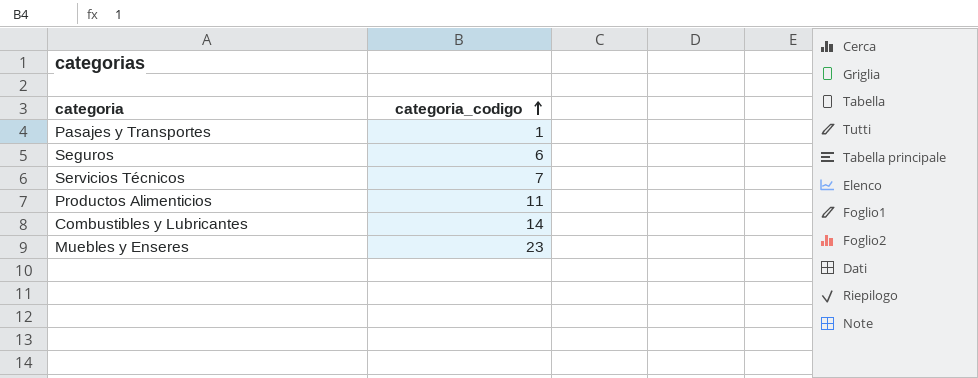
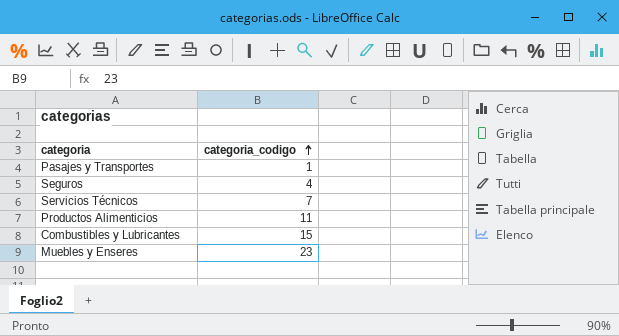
Seguros | categoria_codigo: 6 -> 4
Combustibles y Lubricantes | categoria_codigo: 14 -> 15

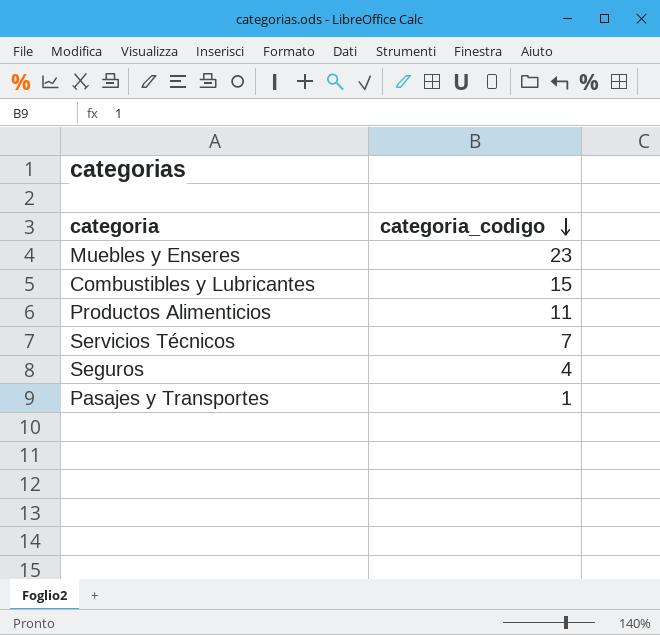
row order: categoria_codigo ascending -> categoria_codigo descending

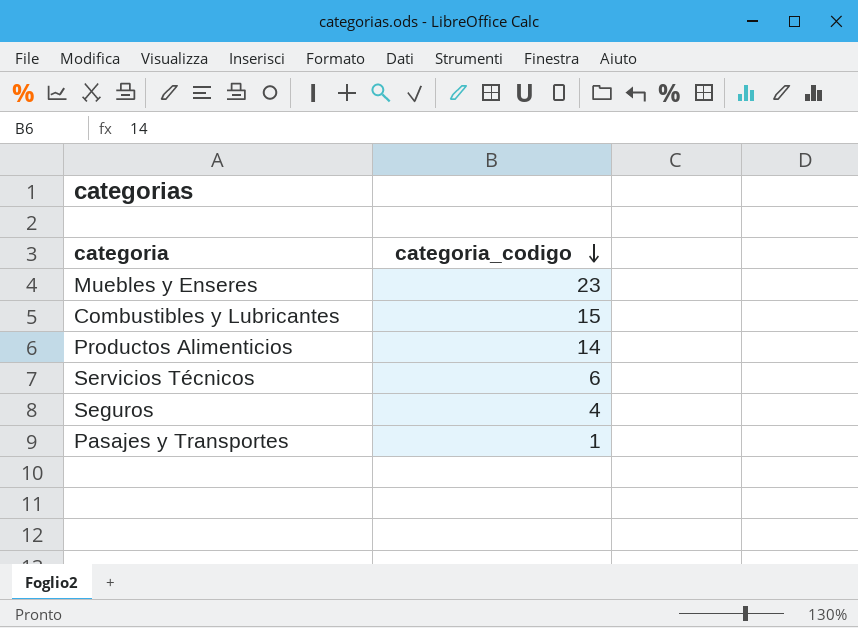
Productos Alimenticios | categoria_codigo: 11 -> 14
Servicios Técnicos | categoria_codigo: 7 -> 6

